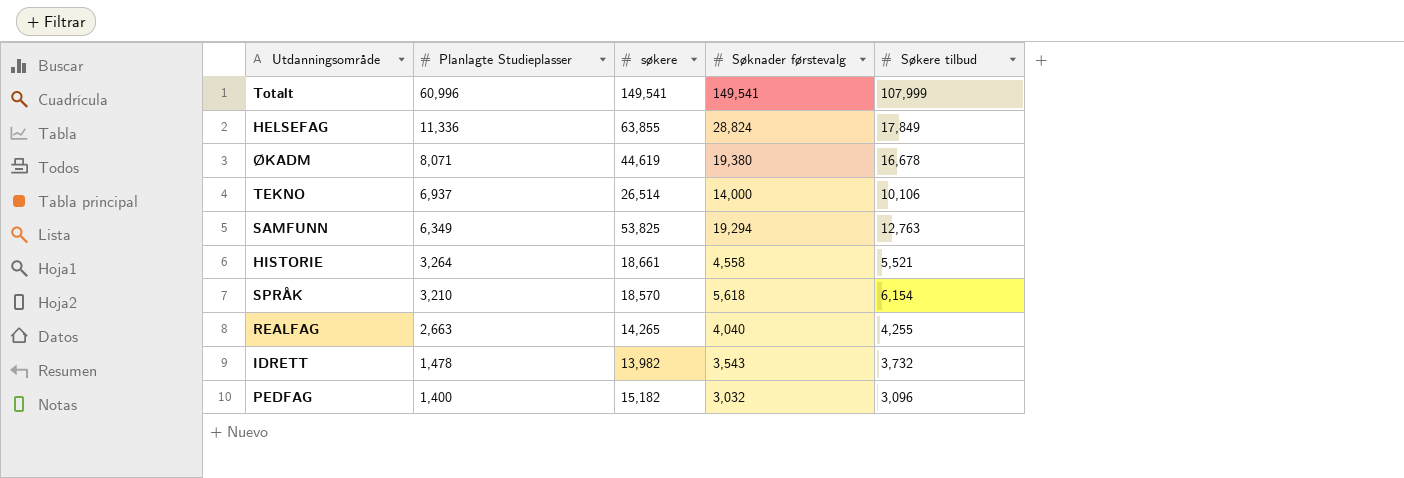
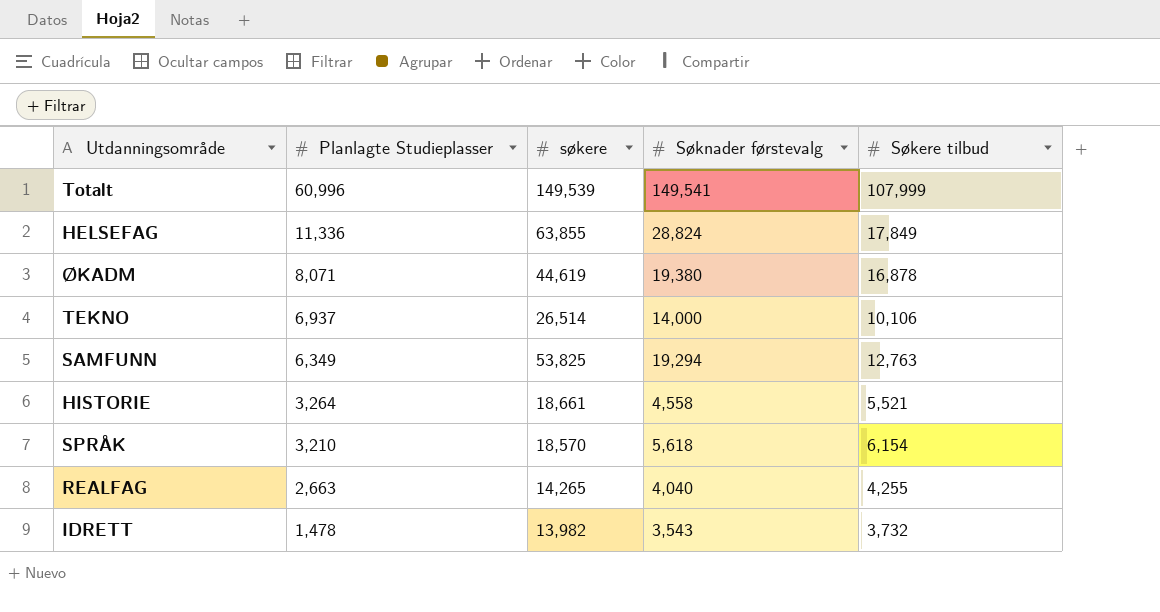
row PEDFAG: 1,400 | 15,182 | 3,032 | 3,096 -> none
Totalt | søkere: 149,541 -> 149,539
ØKADM | Søkere tilbud: 16,678 -> 16,878

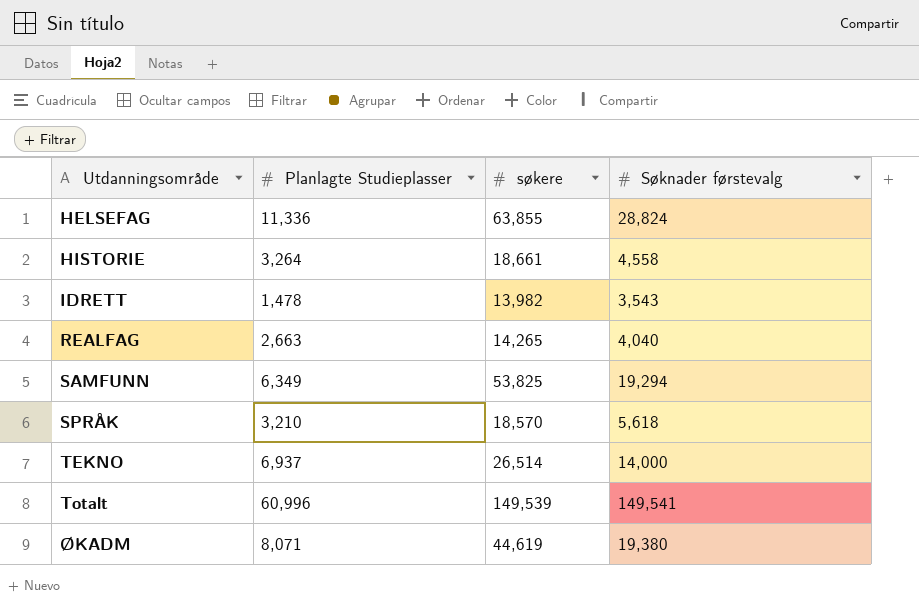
row order: Planlagte Studieplasser descending -> Utdanningsområde ascending
column Søkere tilbud | position: 5 -> none

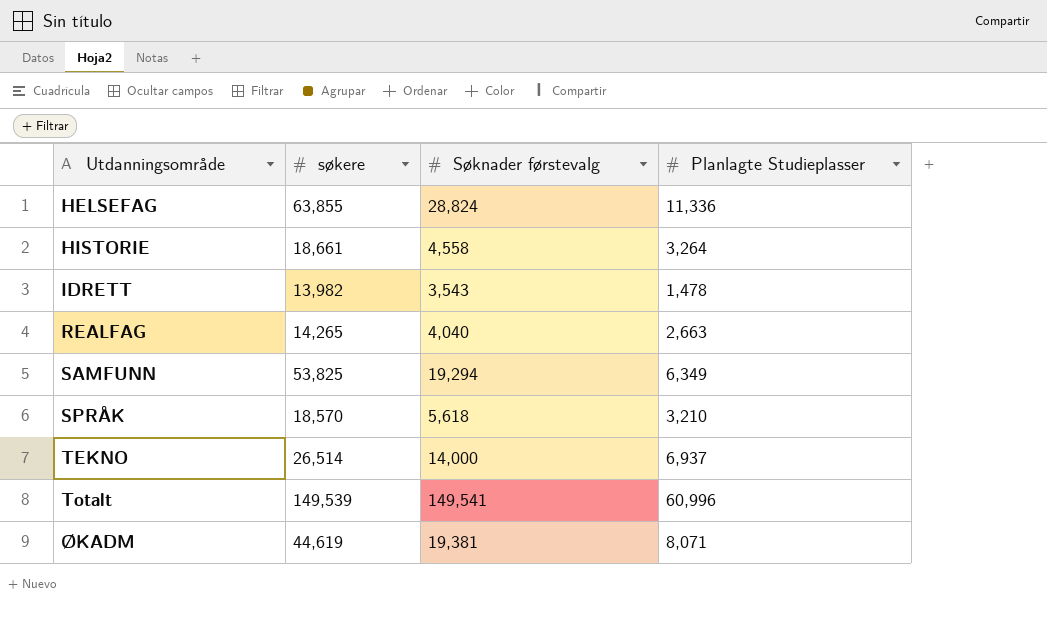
column Planlagte Studieplasser | position: 2 -> 4
ØKADM | Søknader førstevalg: 19,380 -> 19,381

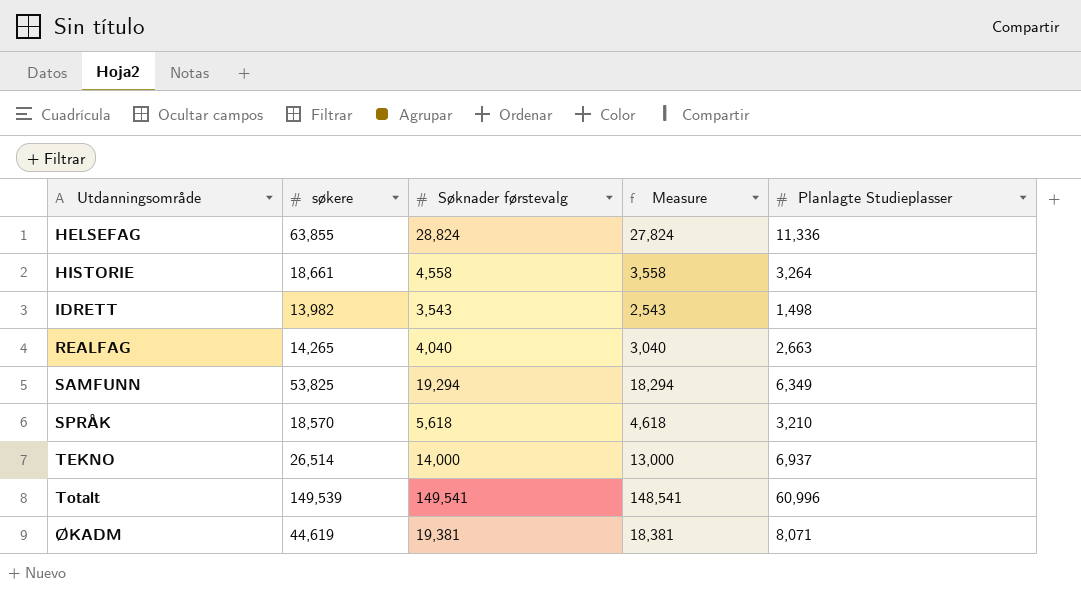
column Measure | formula: none -> [Søknader førstevalg] - 1000
IDRETT | Planlagte Studieplasser: 1,478 -> 1,498

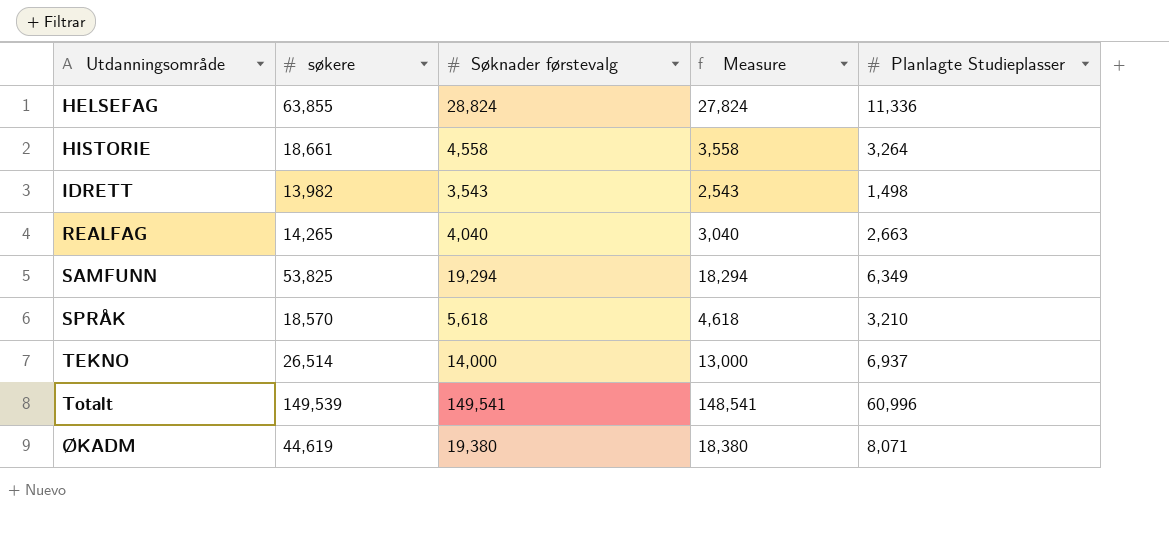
ØKADM | Søknader førstevalg: 19,381 -> 19,380
ØKADM | Measure: 18,381 -> 18,380

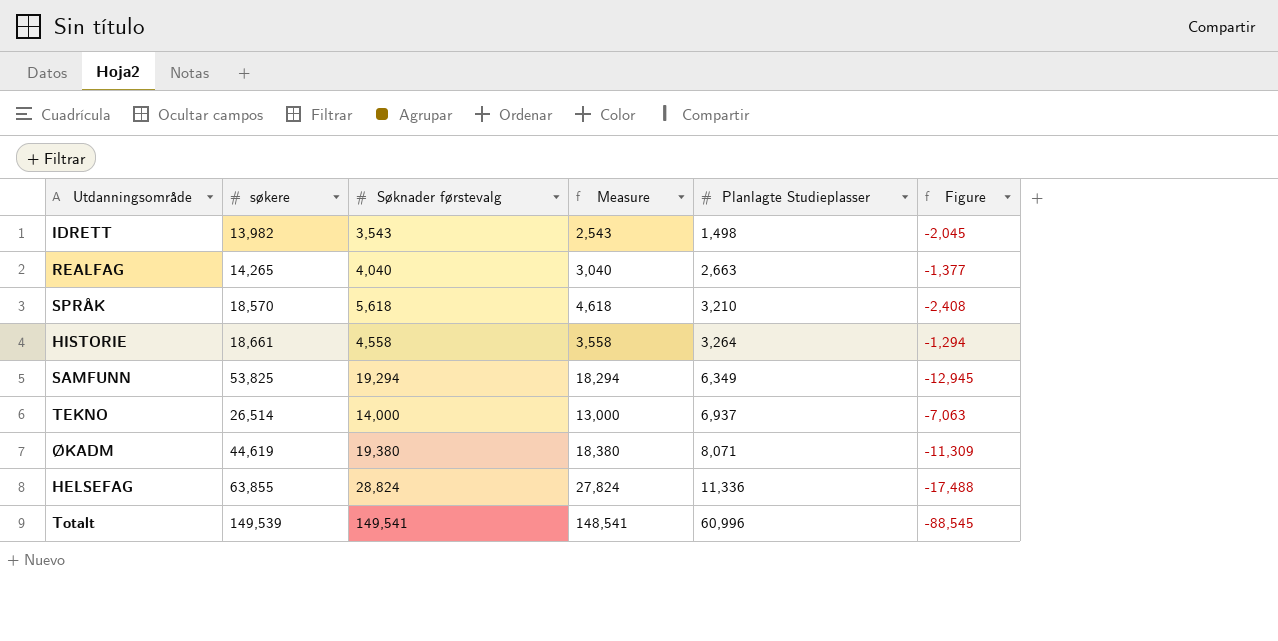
row order: Utdanningsområde ascending -> Planlagte Studieplasser ascending
column Figure | formula: none -> [Planlagte Studieplasser] - [Søknader førstevalg]

